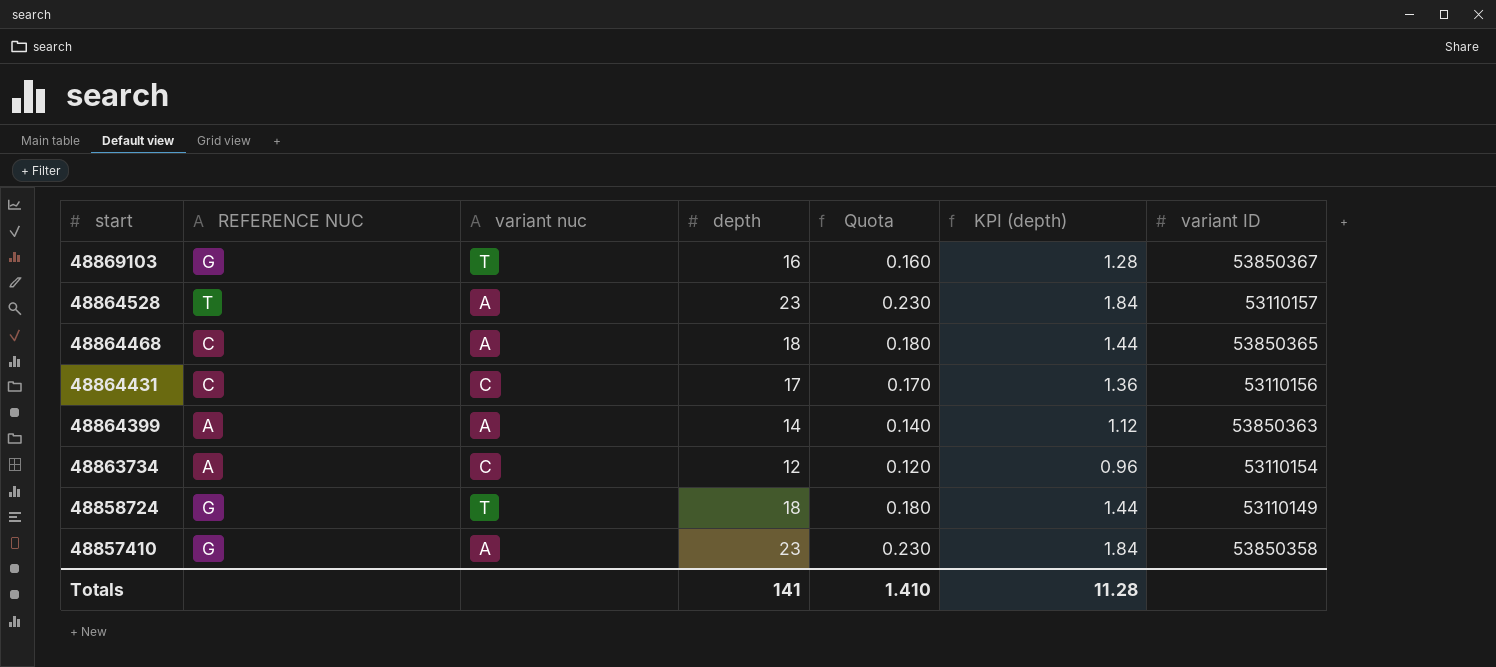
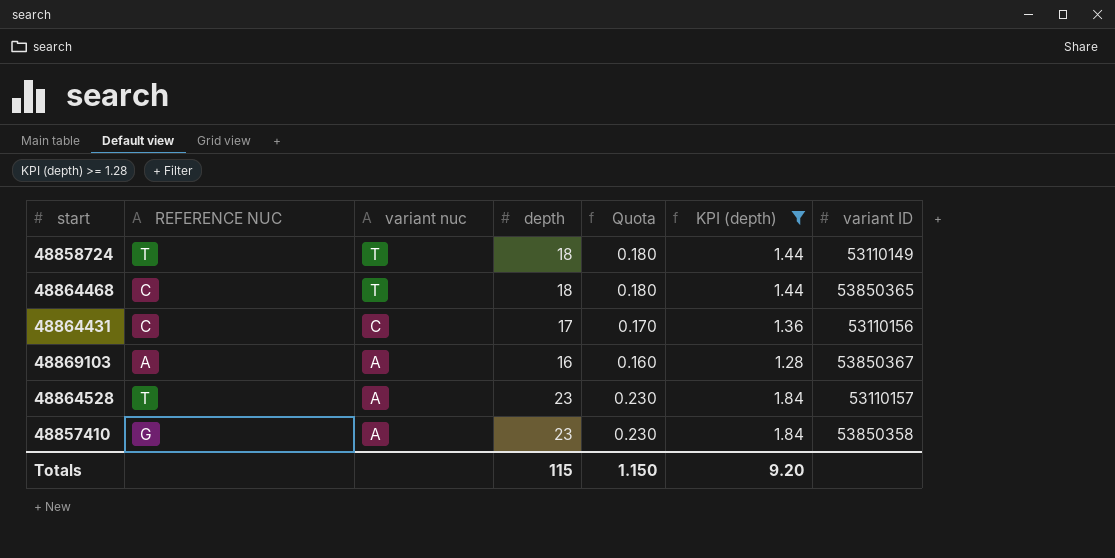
filter: none -> KPI (depth) >= 1.28
row order: start descending -> variant nuc descending
48858724 | REFERENCE NUC: G -> T
48864468 | variant nuc: A -> T
48869103 | REFERENCE NUC: G -> A
48869103 | variant nuc: T -> A
Totals | depth: 141 -> 115
Totals | Quota: 1.410 -> 1.150
Totals | KPI (depth): 11.28 -> 9.20

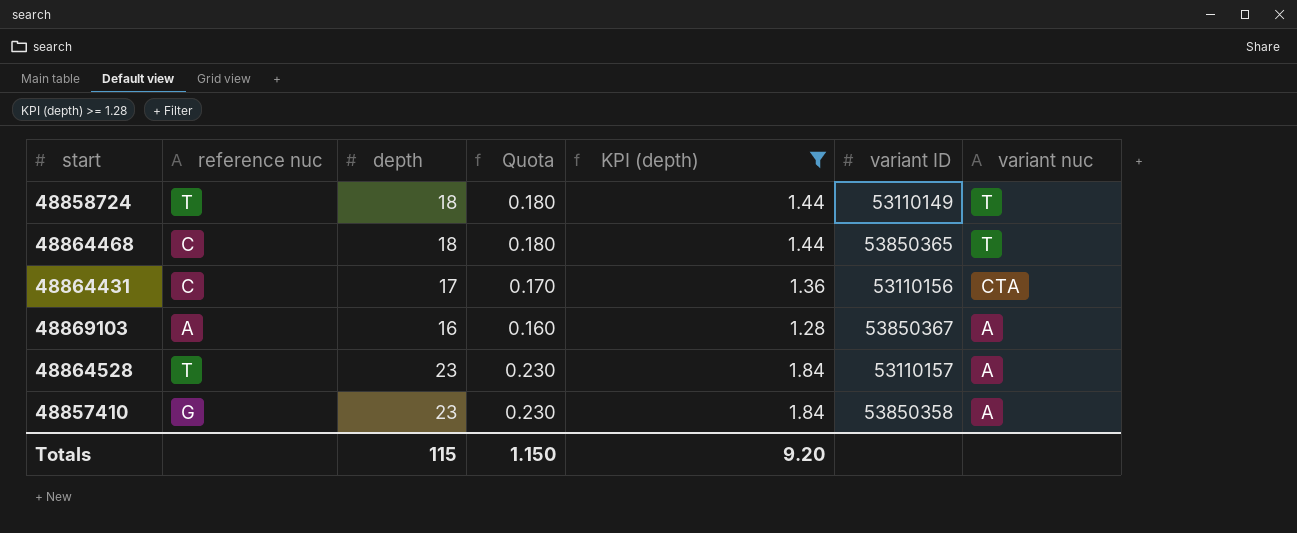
column name: REFERENCE NUC -> reference nuc
column variant nuc | position: 3 -> 7
48864431 | variant nuc: C -> CTA

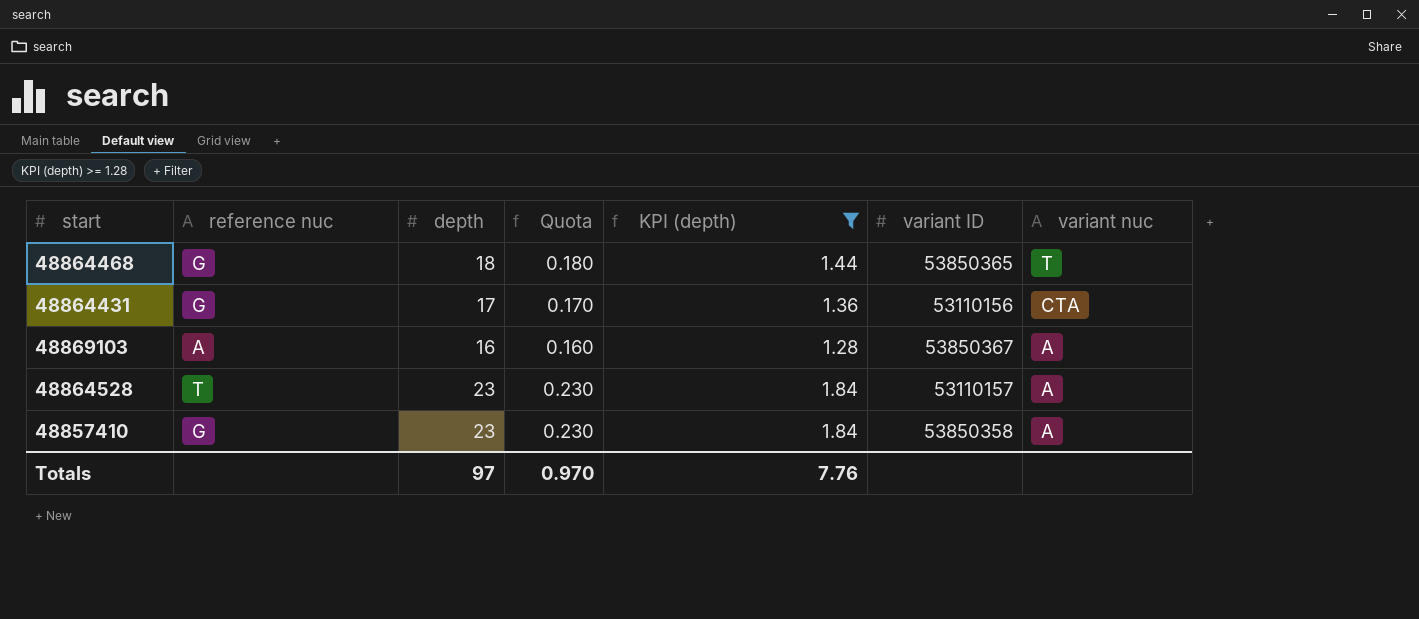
row 48858724: T | 18 | 0.180 | 1.44 | 53110149 | T -> none
48864468 | reference nuc: C -> G
48864431 | reference nuc: C -> G
Totals | depth: 115 -> 97
Totals | Quota: 1.150 -> 0.970
Totals | KPI (depth): 9.20 -> 7.76

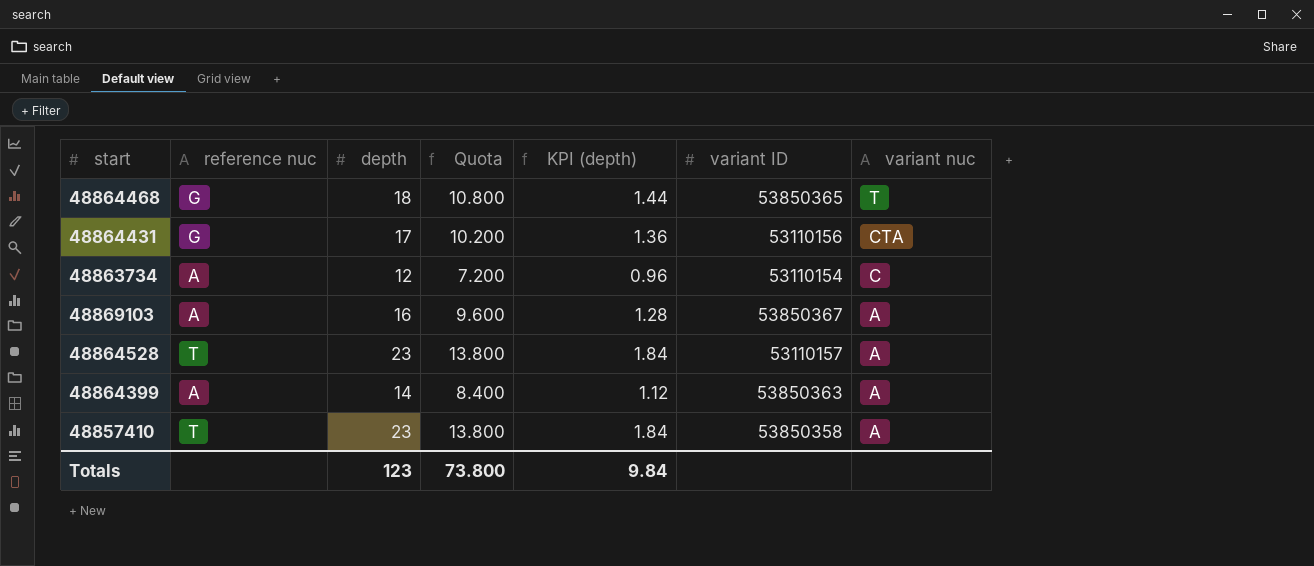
filter: KPI (depth) >= 1.28 -> none
column Quota | formula: [depth] * 0.01 -> [depth] * 0.6
48857410 | reference nuc: G -> T
Totals | depth: 97 -> 123
Totals | Quota: 0.970 -> 73.800
Totals | KPI (depth): 7.76 -> 9.84

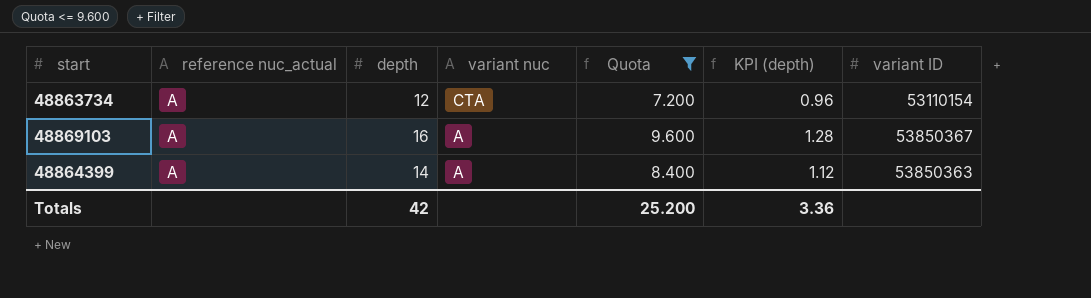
filter: none -> Quota <= 9.600
column name: reference nuc -> reference nuc_actual
column variant nuc | position: 7 -> 4
48863734 | variant nuc: C -> CTA
Totals | depth: 123 -> 42
Totals | Quota: 73.800 -> 25.200
Totals | KPI (depth): 9.84 -> 3.36

